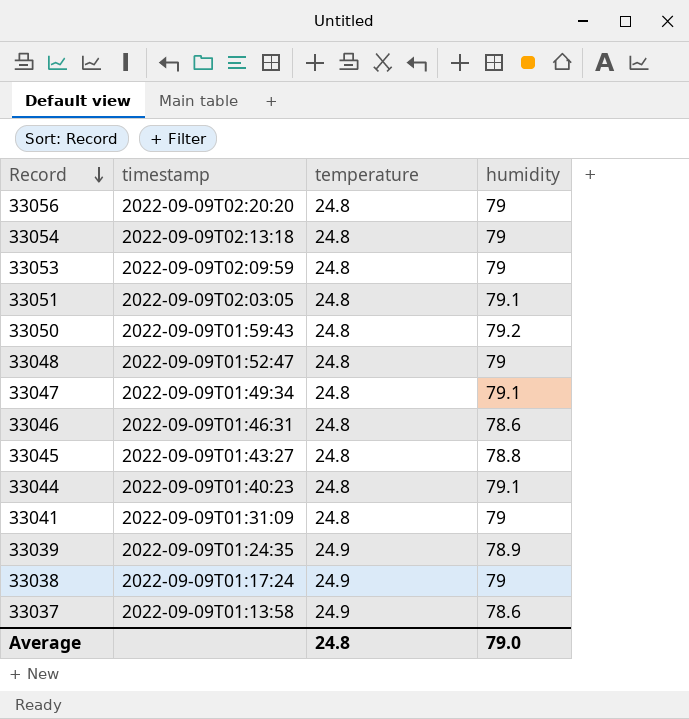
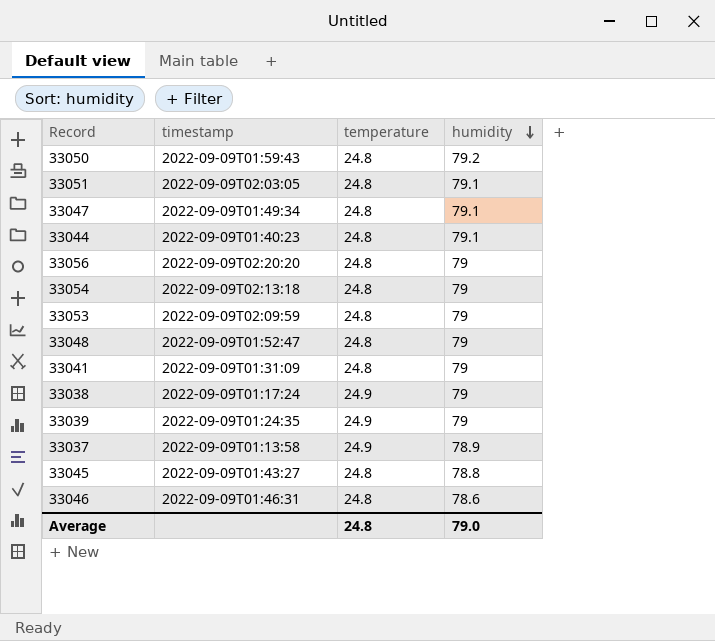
row order: Record descending -> humidity descending
33039 | humidity: 78.9 -> 79
33037 | humidity: 78.6 -> 78.9

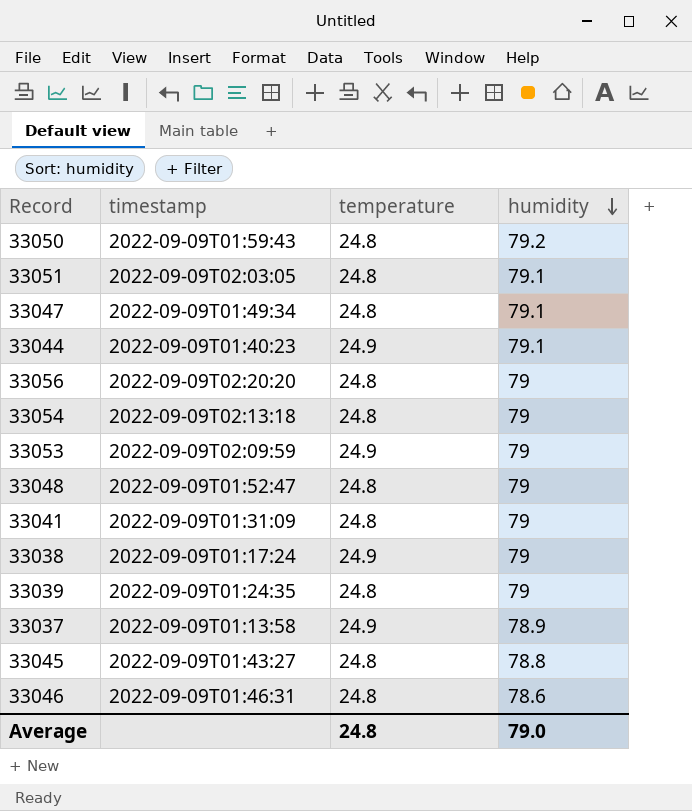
33044 | temperature: 24.8 -> 24.9
33053 | temperature: 24.8 -> 24.9
33039 | temperature: 24.9 -> 24.8

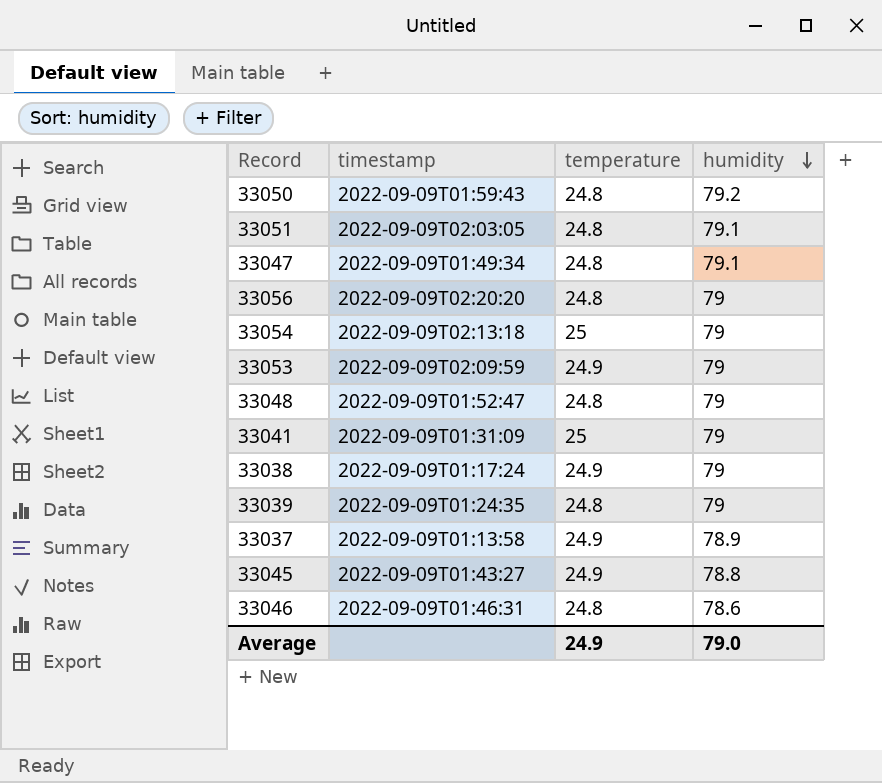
row 33044: 2022-09-09T01:40:23 | 24.9 | 79.1 -> none
33054 | temperature: 24.8 -> 25
33041 | temperature: 24.8 -> 25
33045 | temperature: 24.8 -> 24.9
Average | temperature: 24.8 -> 24.9

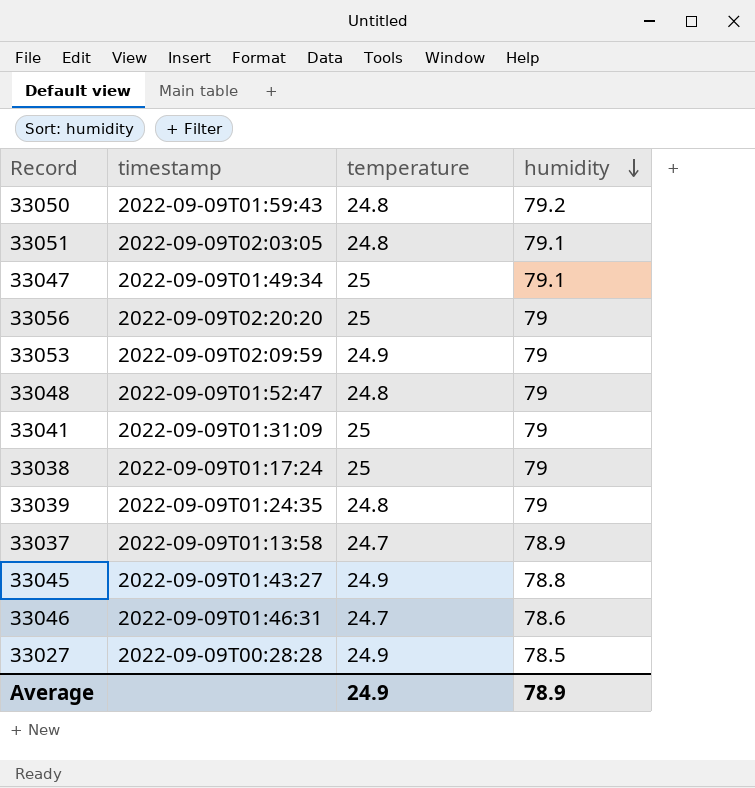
row 33054: 2022-09-09T02:13:18 | 25 | 79 -> none
33047 | temperature: 24.8 -> 25
33056 | temperature: 24.8 -> 25
33038 | temperature: 24.9 -> 25
33037 | temperature: 24.9 -> 24.7
33046 | temperature: 24.8 -> 24.7
row 33027: none -> 2022-09-09T00:28:28 | 24.9 | 78.5
Average | humidity: 79.0 -> 78.9

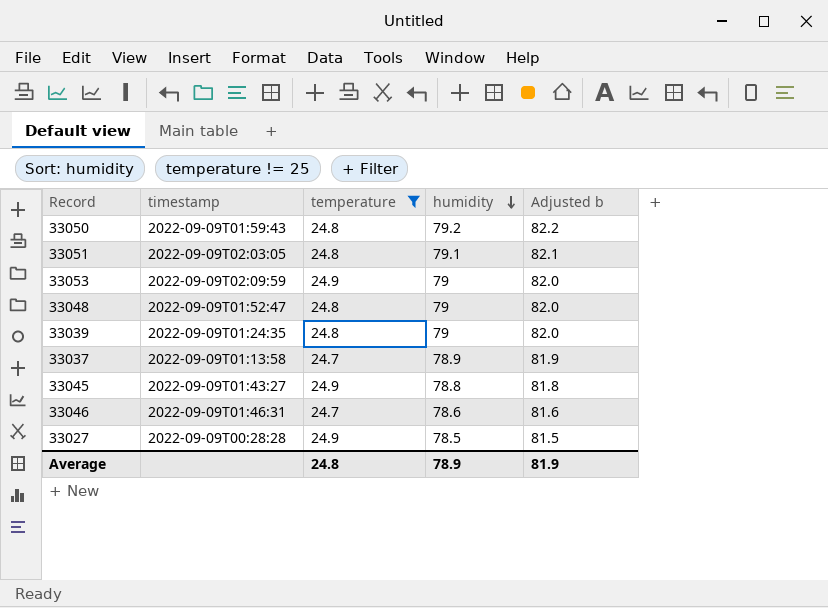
filter: none -> temperature != 25
column Adjusted b | formula: none -> [humidity] + 3
Average | temperature: 24.9 -> 24.8

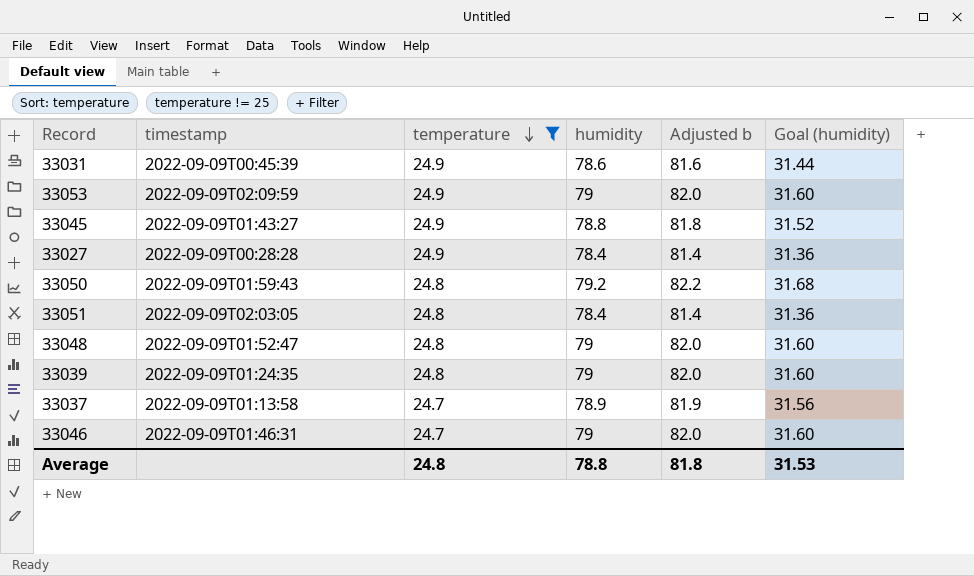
row order: humidity descending -> temperature descending
column Goal (humidity) | formula: none -> [humidity] * 0.4
row 33031: none -> 2022-09-09T00:45:39 | 24.9 | 78.6 | 81.6 | 31.44
33027 | humidity: 78.5 -> 78.4
33027 | Adjusted b: 81.5 -> 81.4
33051 | humidity: 79.1 -> 78.4
33051 | Adjusted b: 82.1 -> 81.4
33046 | humidity: 78.6 -> 79
33046 | Adjusted b: 81.6 -> 82.0
Average | humidity: 78.9 -> 78.8
Average | Adjusted b: 81.9 -> 81.8

